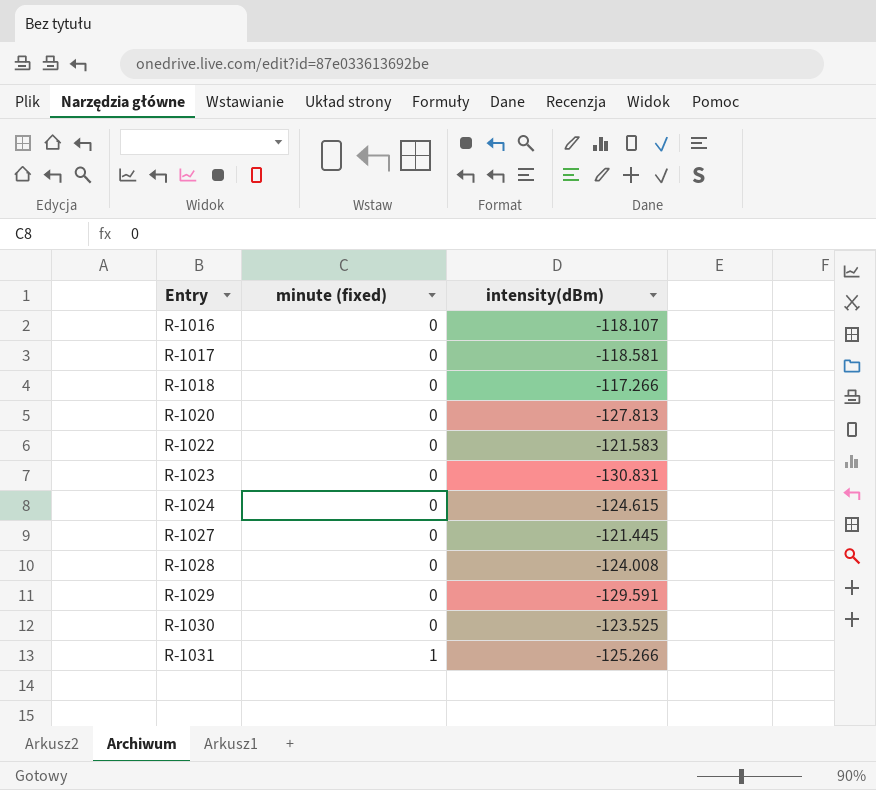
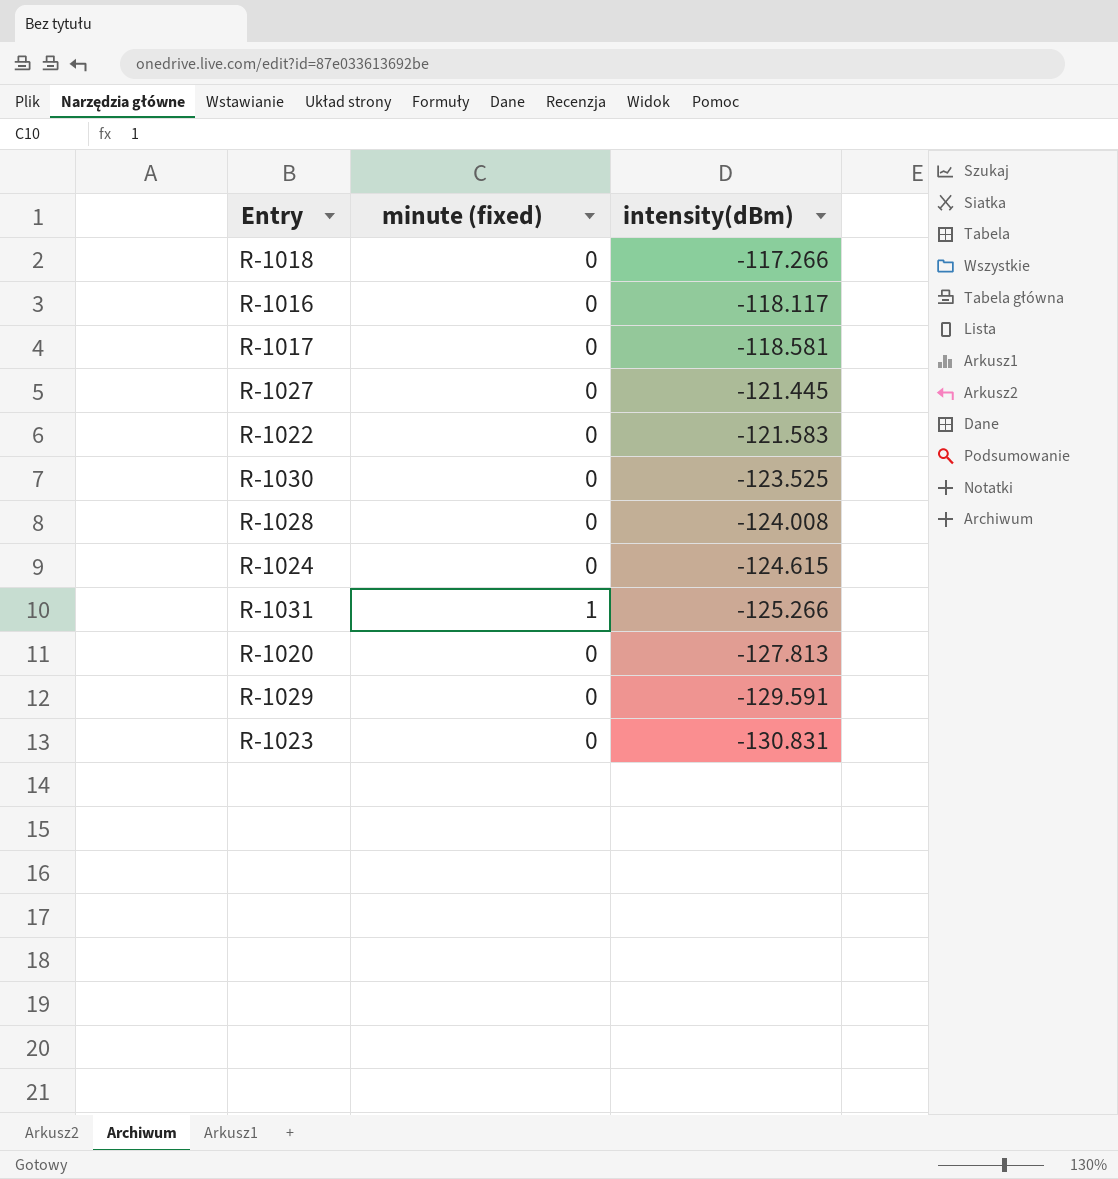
row order: Entry ascending -> intensity(dBm) descending
R-1016 | intensity(dBm): -118.107 -> -118.117

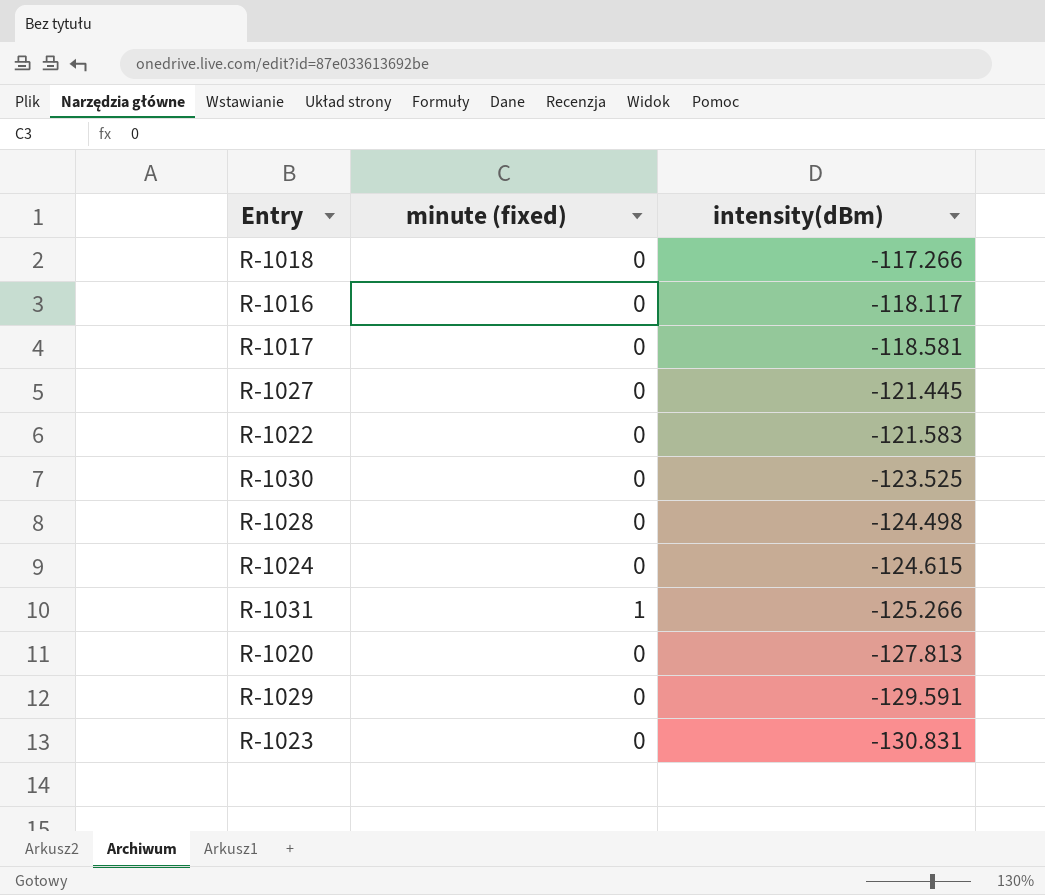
R-1028 | intensity(dBm): -124.008 -> -124.498

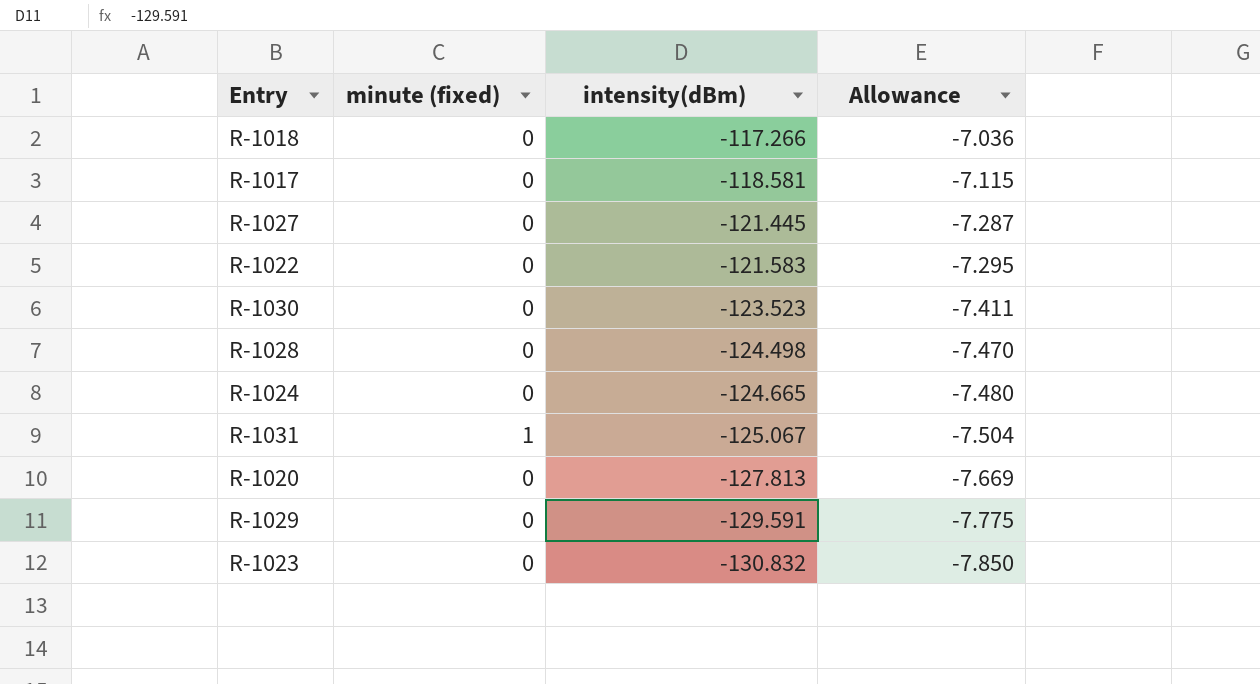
column Allowance | formula: none -> [intensity(dBm)] * 0.06
row R-1016: 0 | -118.117 -> none
R-1030 | intensity(dBm): -123.525 -> -123.523
R-1024 | intensity(dBm): -124.615 -> -124.665
R-1031 | intensity(dBm): -125.266 -> -125.067
R-1023 | intensity(dBm): -130.831 -> -130.832

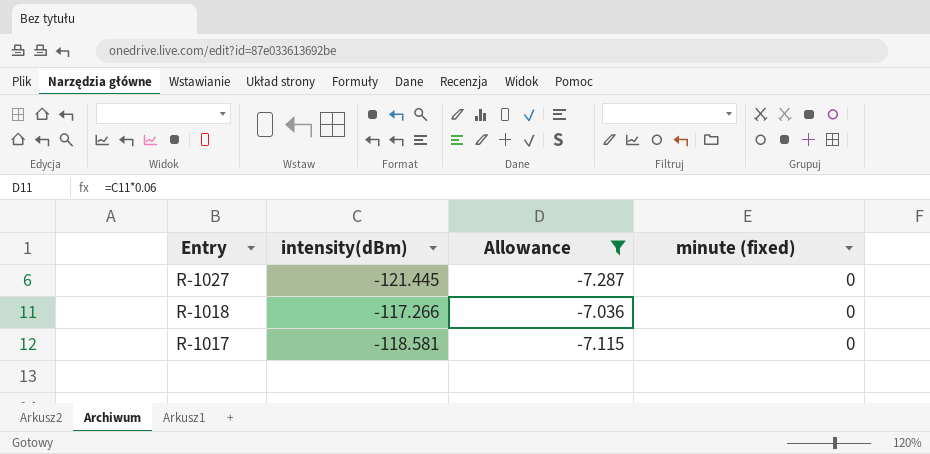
filter: none -> Allowance >= -7.287
row order: intensity(dBm) descending -> Entry descending
column minute (fixed) | position: 2 -> 4

